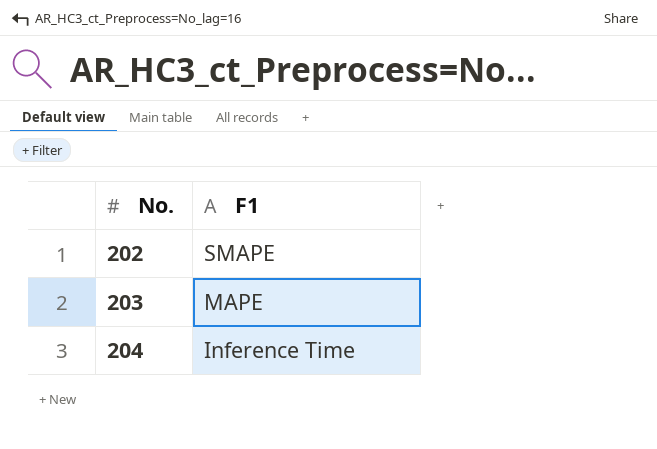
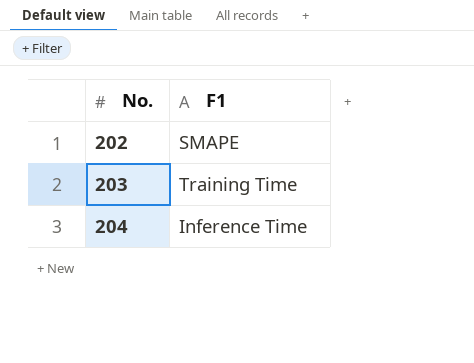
203 | F1: MAPE -> Training Time

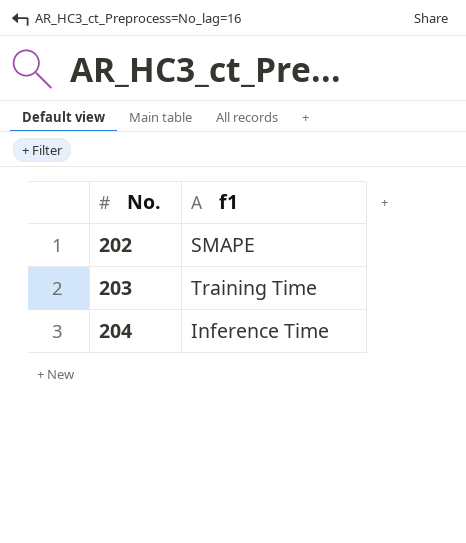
column name: F1 -> f1

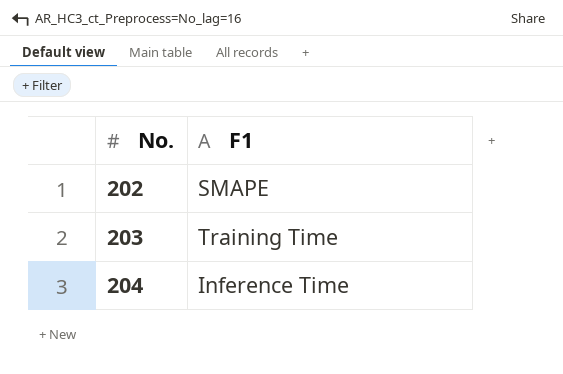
column name: f1 -> F1

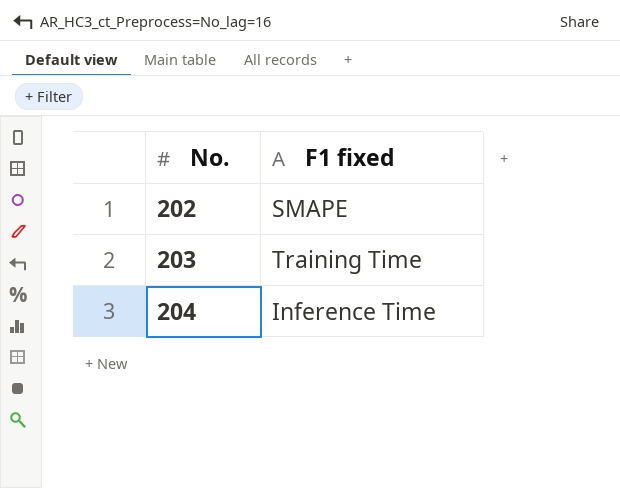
column name: F1 -> F1 fixed

